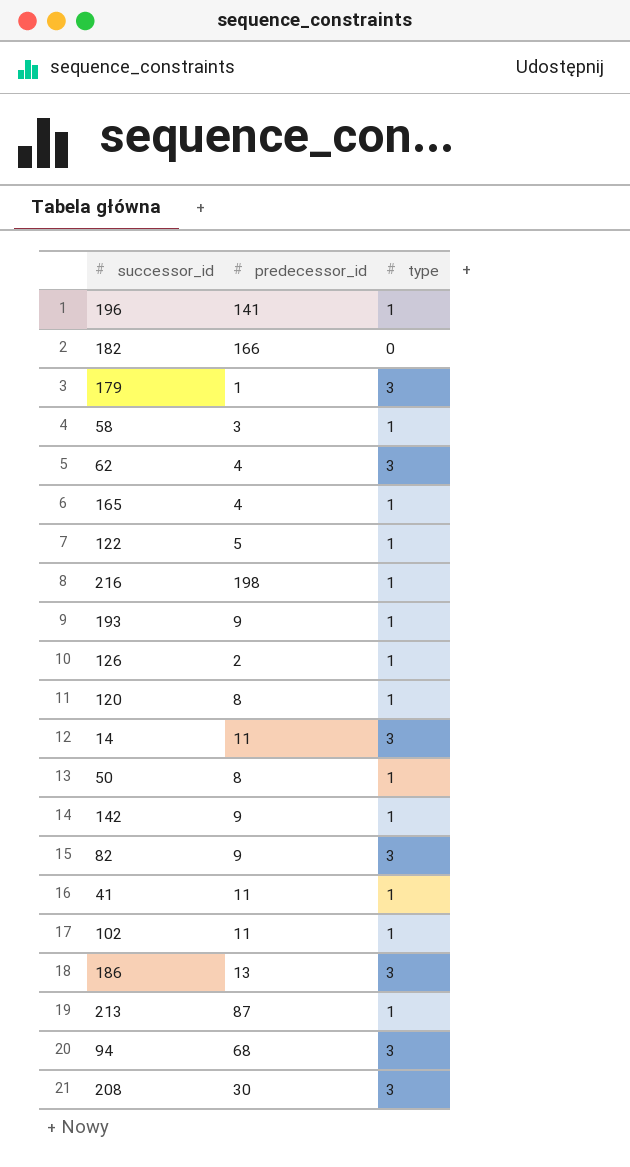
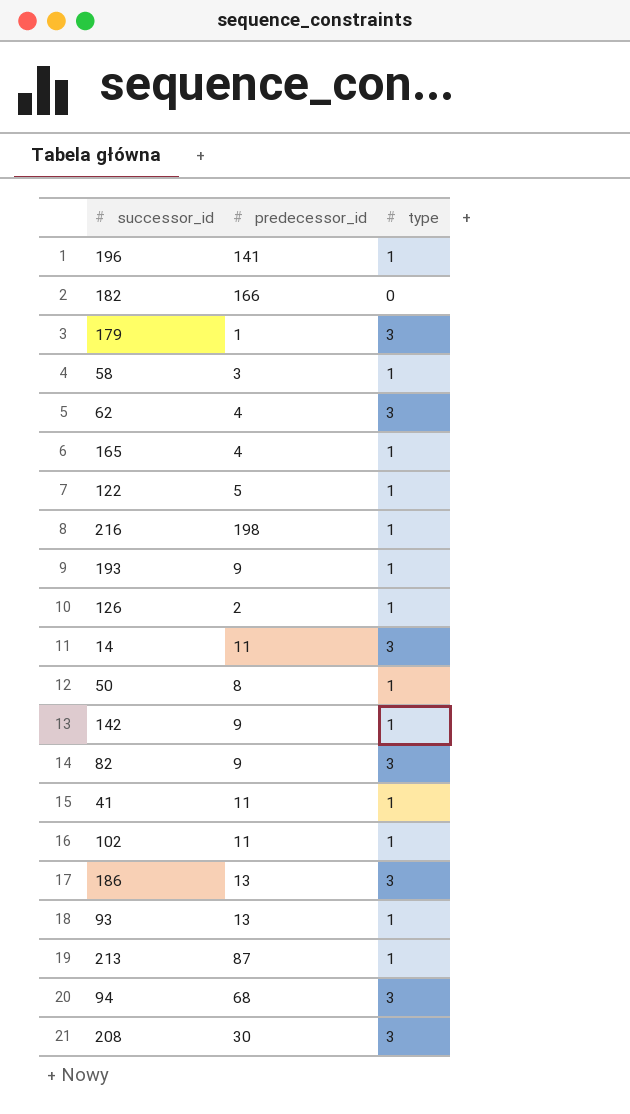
row 120: 8 | 1 -> none
row 93: none -> 13 | 1

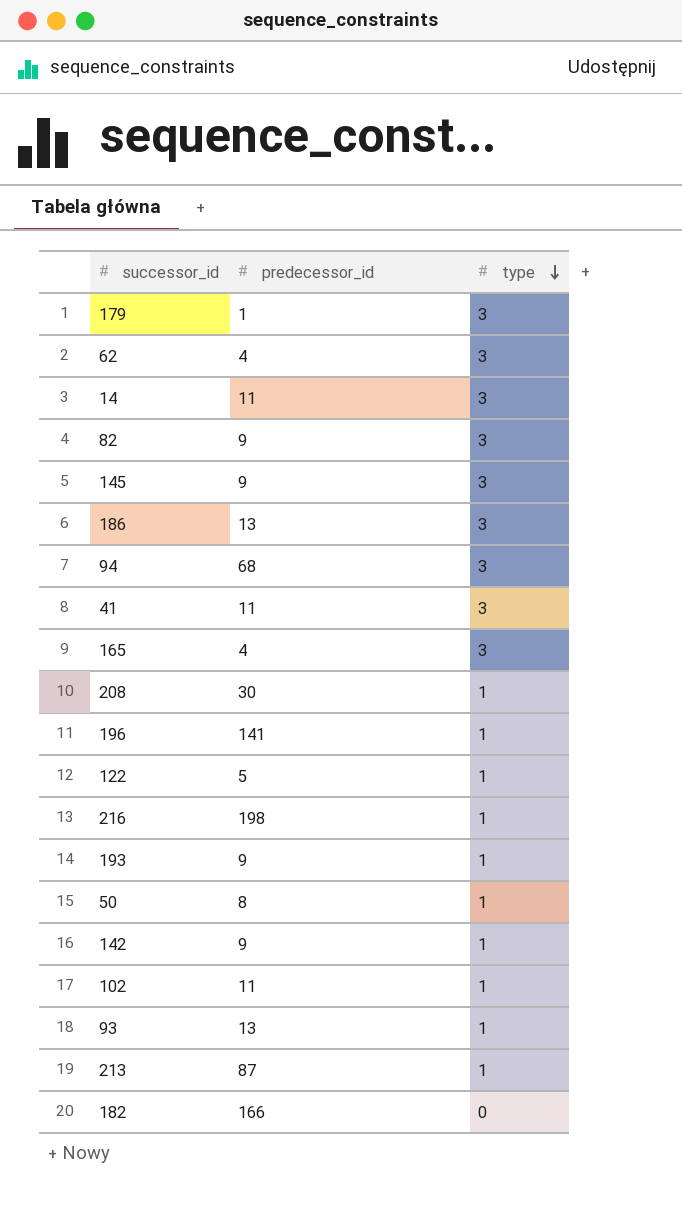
row order: none -> type descending
row 58: 3 | 1 -> none
row 126: 2 | 1 -> none
row 145: none -> 9 | 3
41 | type: 1 -> 3
165 | type: 1 -> 3
208 | type: 3 -> 1

